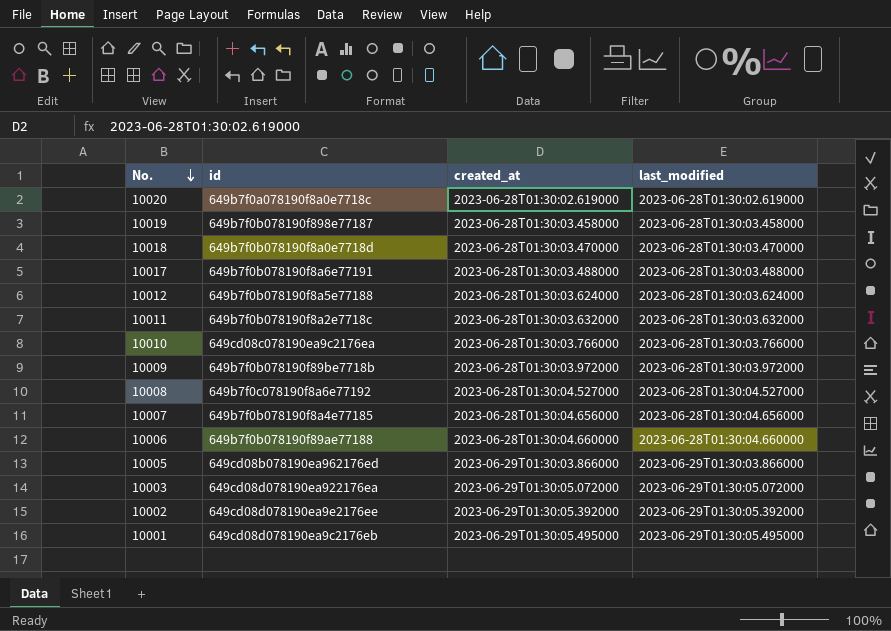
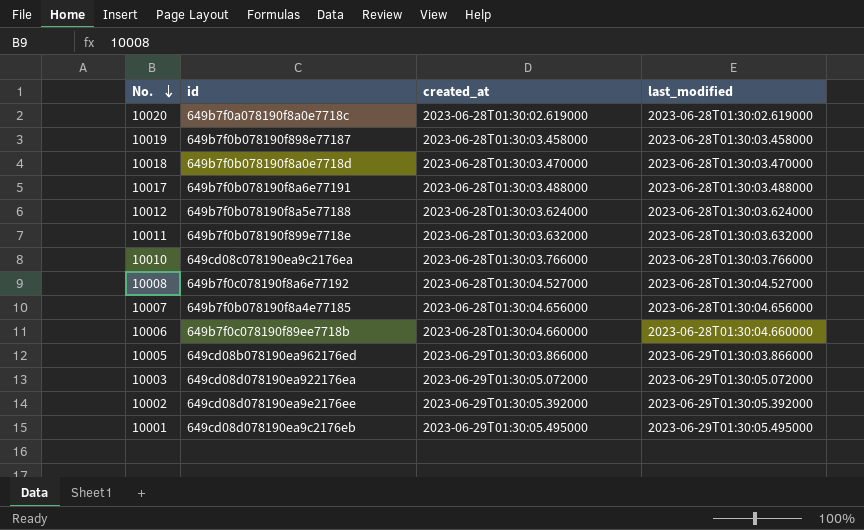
row 10009: 649b7f0b078190f89be7718b | 2023-06-28T01:30:03.972000 | 2023-06-28T01:30:03.972000 -> none
10011 | id: 649b7f0b078190f8a2e7718c -> 649b7f0b078190f899e7718e
10006 | id: 649b7f0b078190f89ae77188 -> 649b7f0c078190f89ee7718b

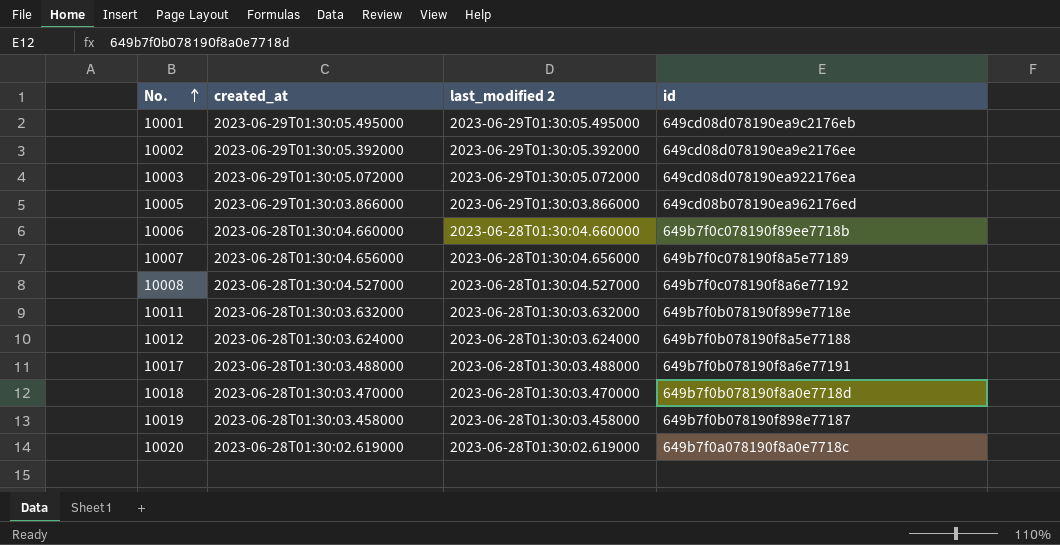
row order: No. descending -> No. ascending
column name: last_modified -> last_modified 2
column id | position: 2 -> 4
row 10010: 649cd08c078190ea9c2176ea | 2023-06-28T01:30:03.766000 | 2023-06-28T01:30:03.766000 -> none
10007 | id: 649b7f0b078190f8a4e77185 -> 649b7f0c078190f8a5e77189

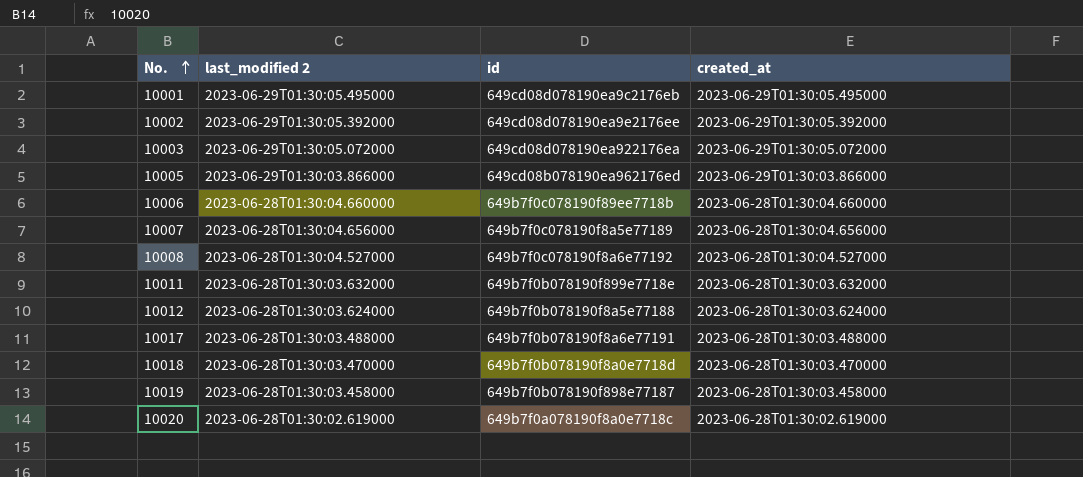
column created_at | position: 2 -> 4

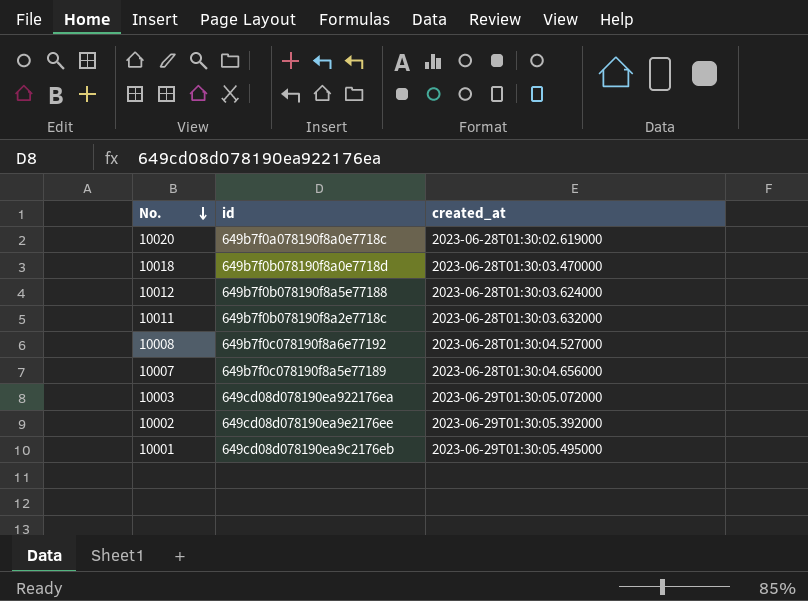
row order: No. ascending -> No. descending
column last_modified 2 | position: 2 -> none
row 10005: 2023-06-29T01:30:03.866000 | 649cd08b078190ea962176ed | 2023-06-29T01:30:03.866000 -> none
row 10006: 2023-06-28T01:30:04.660000 | 649b7f0c078190f89ee7718b | 2023-06-28T01:30:04.660000 -> none
row 10017: 2023-06-28T01:30:03.488000 | 649b7f0b078190f8a6e77191 | 2023-06-28T01:30:03.488000 -> none
row 10019: 2023-06-28T01:30:03.458000 | 649b7f0b078190f898e77187 | 2023-06-28T01:30:03.458000 -> none
10011 | id: 649b7f0b078190f899e7718e -> 649b7f0b078190f8a2e7718c

